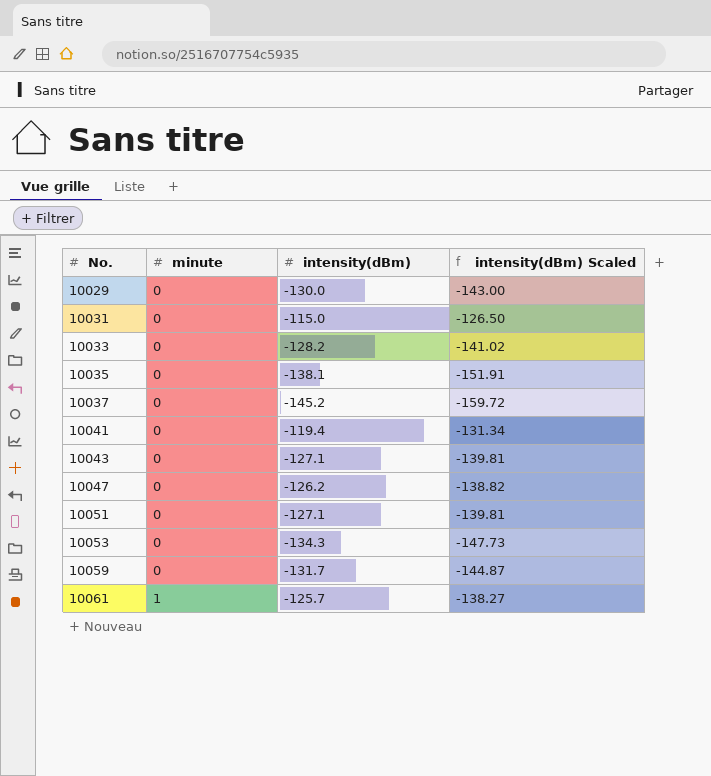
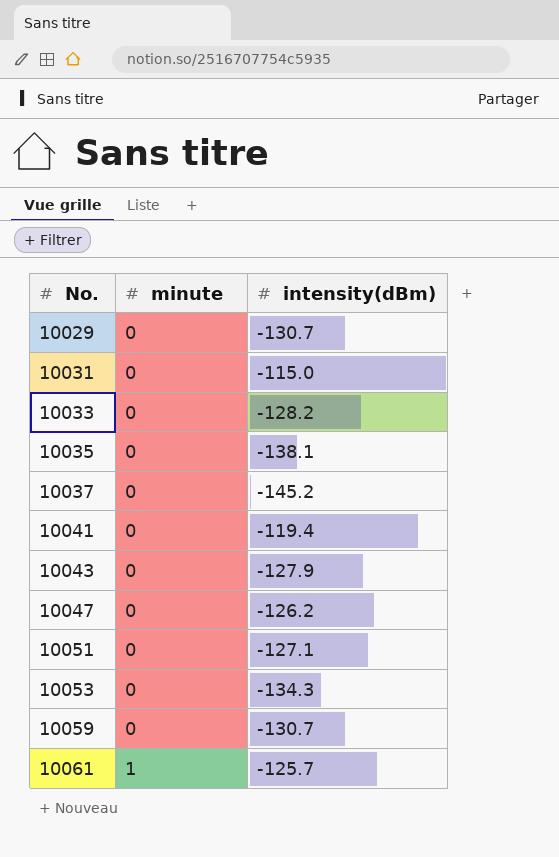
column intensity(dBm) Scaled | formula: [intensity(dBm)] * 1.1 -> none
10029 | intensity(dBm): -130.0 -> -130.7
10043 | intensity(dBm): -127.1 -> -127.9
10059 | intensity(dBm): -131.7 -> -130.7

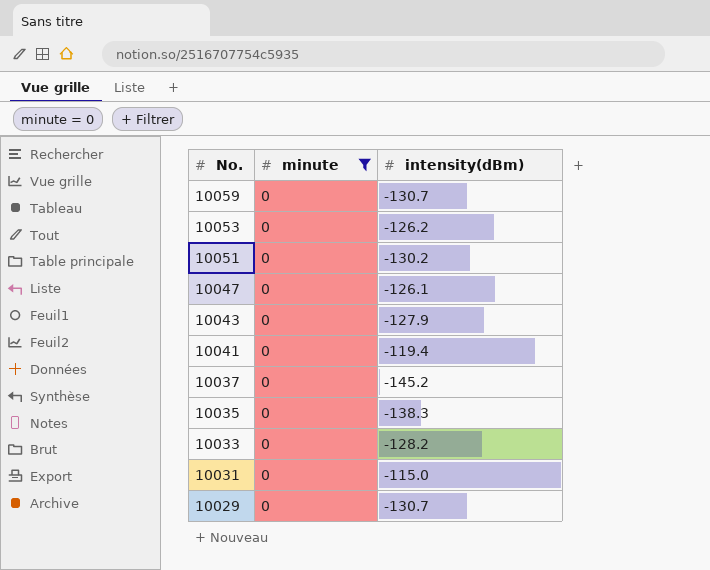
filter: none -> minute = 0
row order: No. ascending -> No. descending
10053 | intensity(dBm): -134.3 -> -126.2
10051 | intensity(dBm): -127.1 -> -130.2
10047 | intensity(dBm): -126.2 -> -126.1
10035 | intensity(dBm): -138.1 -> -138.3

